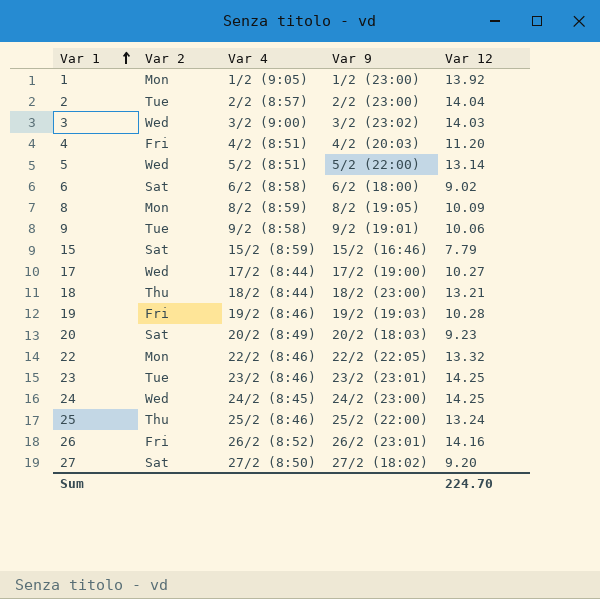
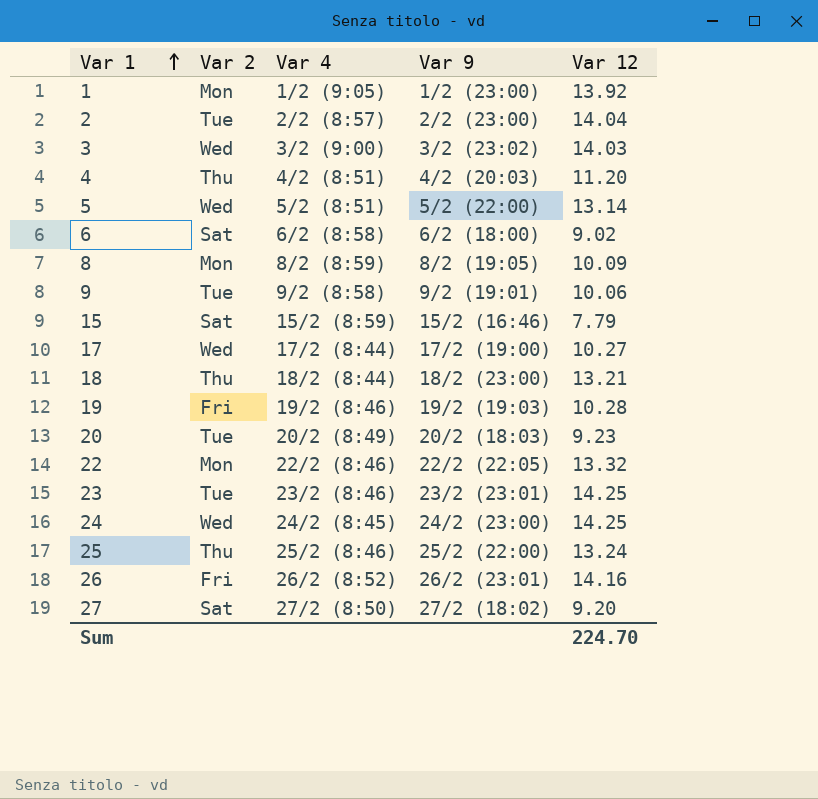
4 | Var 2: Fri -> Thu
20 | Var 2: Sat -> Tue

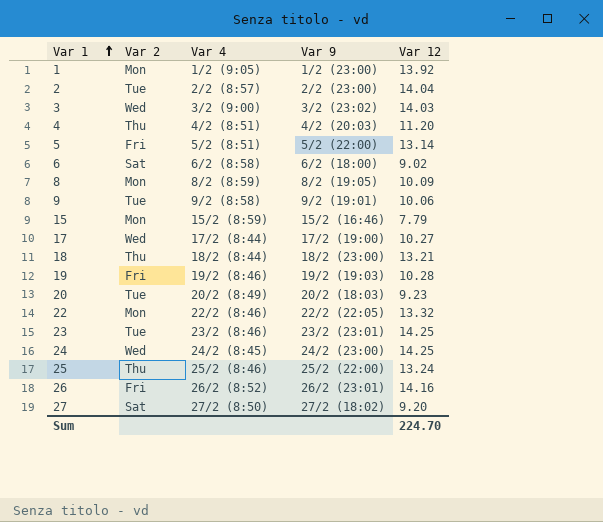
5 | Var 2: Wed -> Fri
15 | Var 2: Sat -> Mon

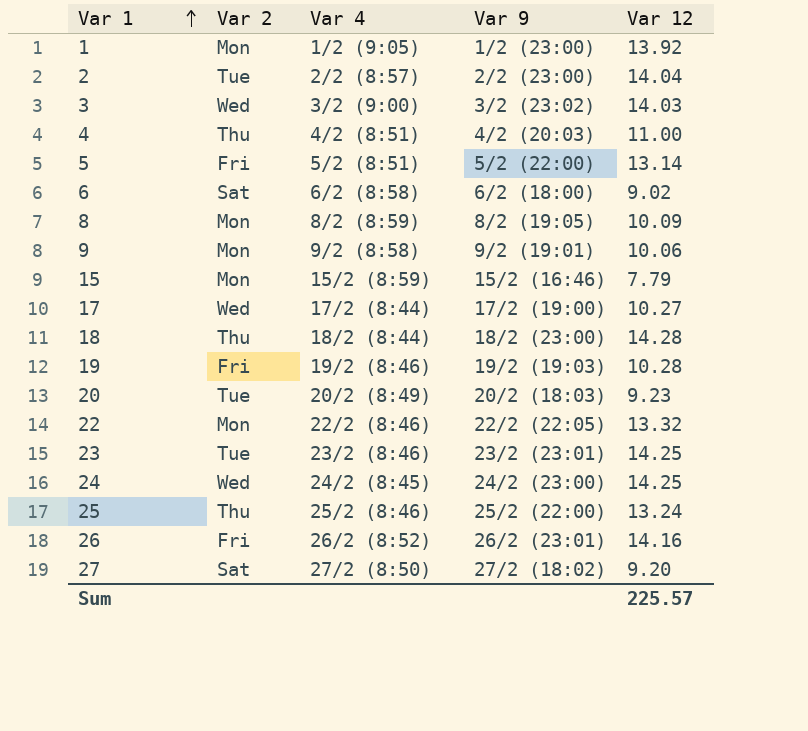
4 | Var 12: 11.20 -> 11.00
9 | Var 2: Tue -> Mon
18 | Var 12: 13.21 -> 14.28
Sum | Var 12: 224.70 -> 225.57

